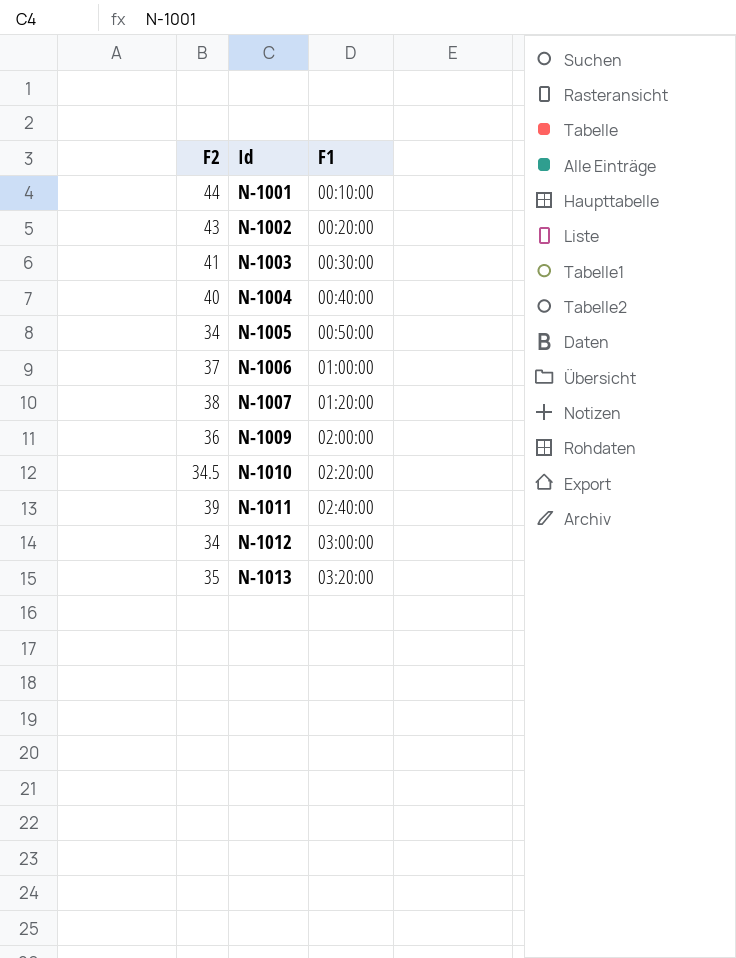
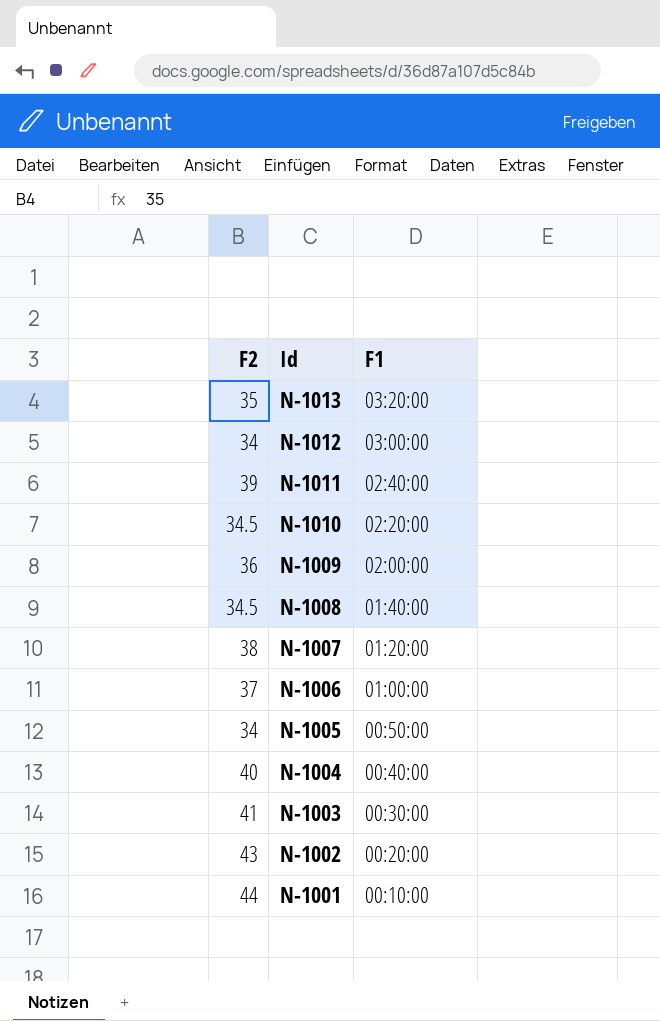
row order: Id ascending -> Id descending
row N-1008: none -> 34.5 | 01:40:00

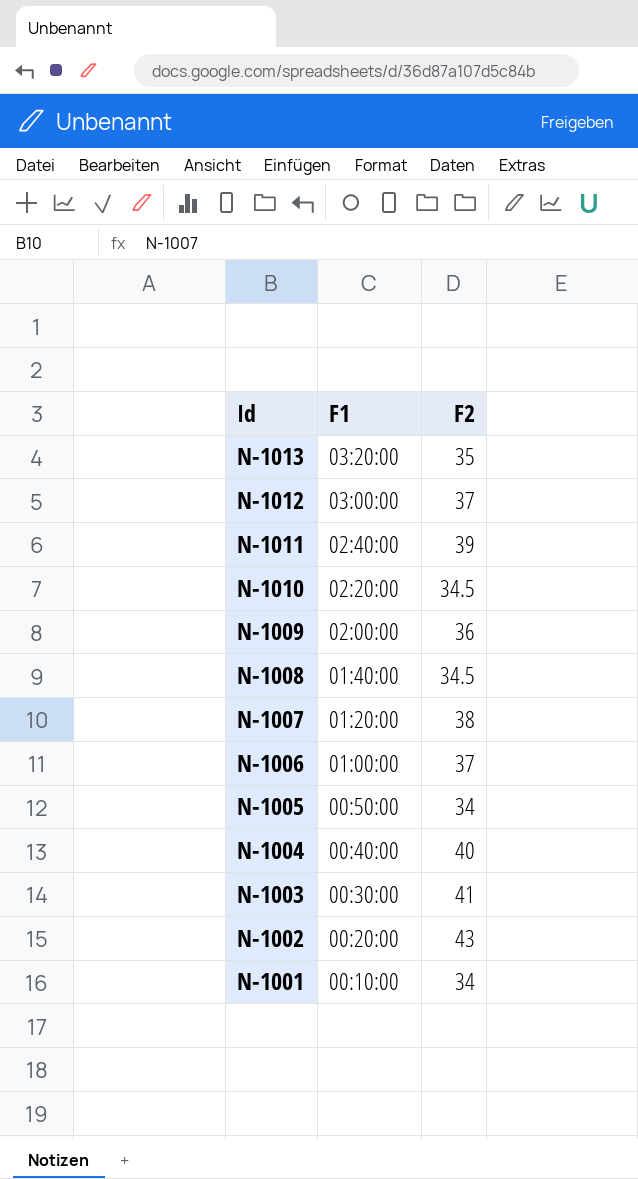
column F2 | position: 1 -> 3
N-1012 | F2: 34 -> 37
N-1001 | F2: 44 -> 34

